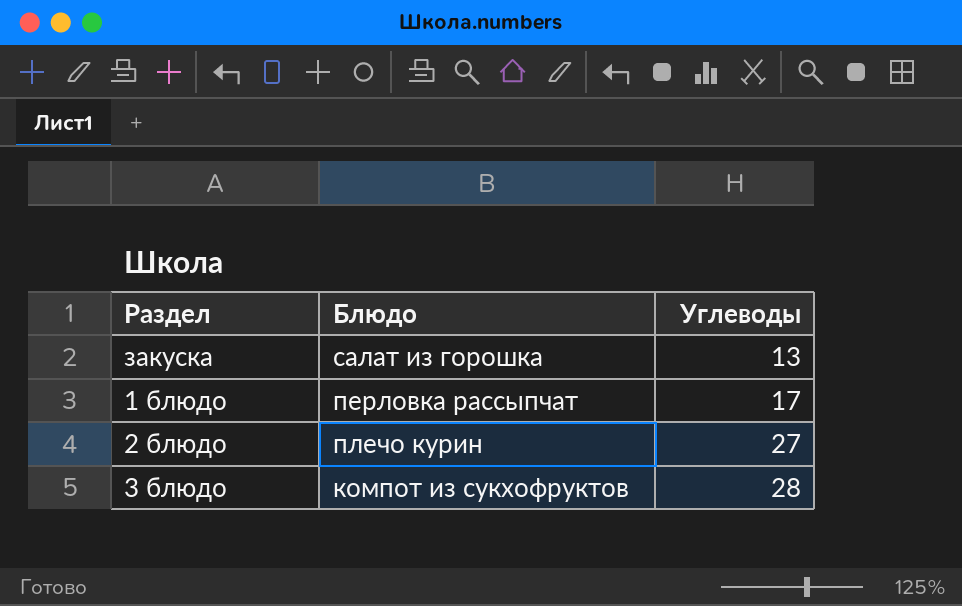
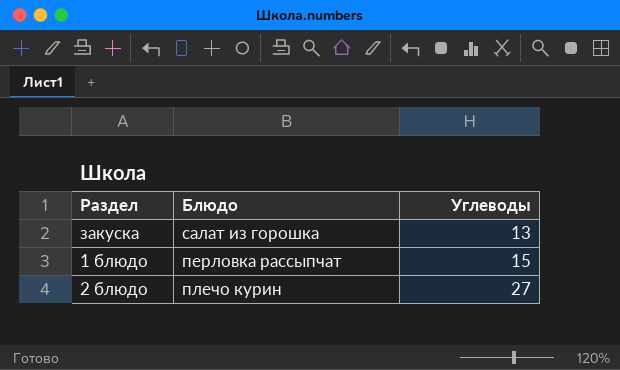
row 3 блюдо: компот из сукхофруктов | 28 -> none
1 блюдо | Углеводы: 17 -> 15

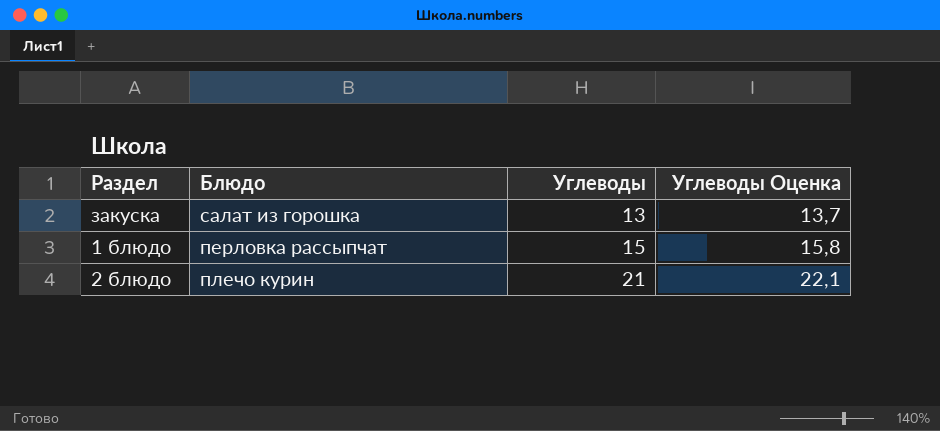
column Углеводы Оценка | formula: none -> [Углеводы] * 1,05
2 блюдо | Углеводы: 27 -> 21

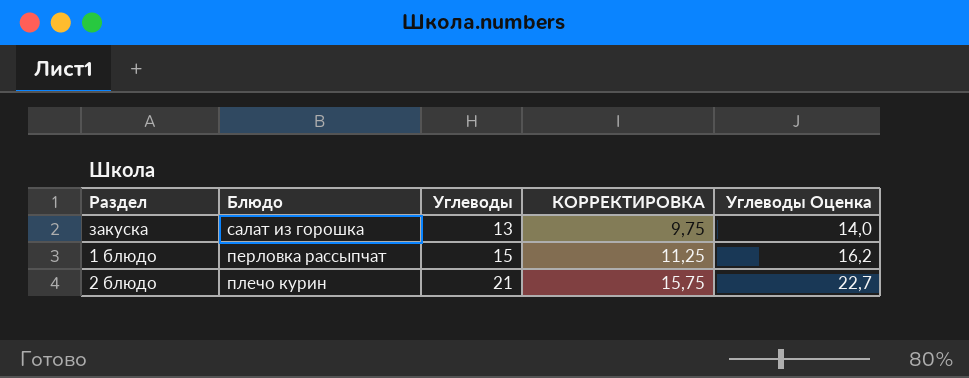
column КОРРЕКТИРОВКА | formula: none -> [Углеводы] * 0,75
column Углеводы Оценка | formula: [Углеводы] * 1,05 -> [Углеводы] * 1,08

